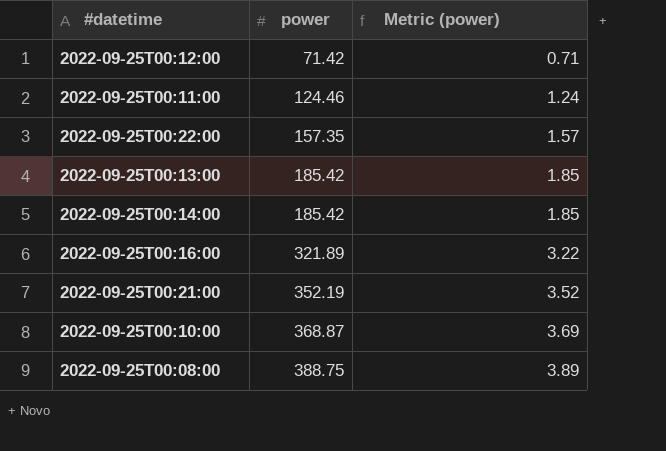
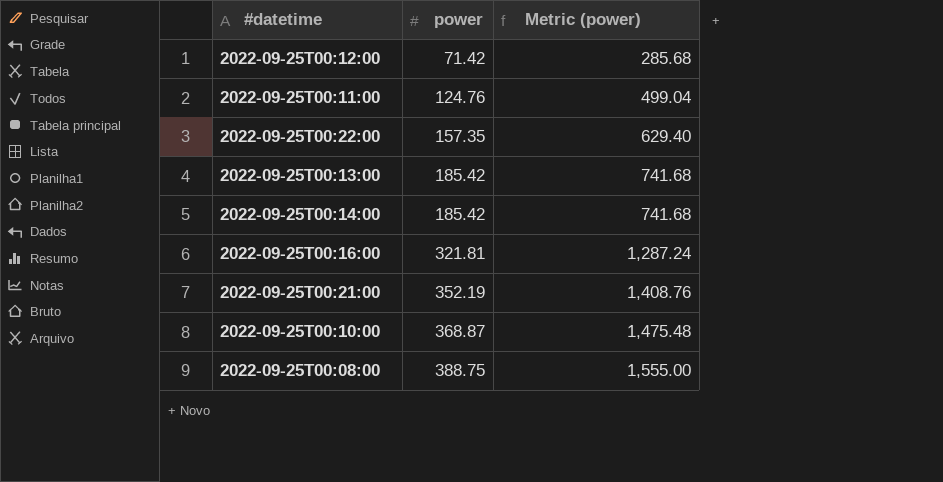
column Metric (power) | formula: [power] * 0.01 -> [power] * 4
2022-09-25T00:11:00 | power: 124.46 -> 124.76
2022-09-25T00:16:00 | power: 321.89 -> 321.81

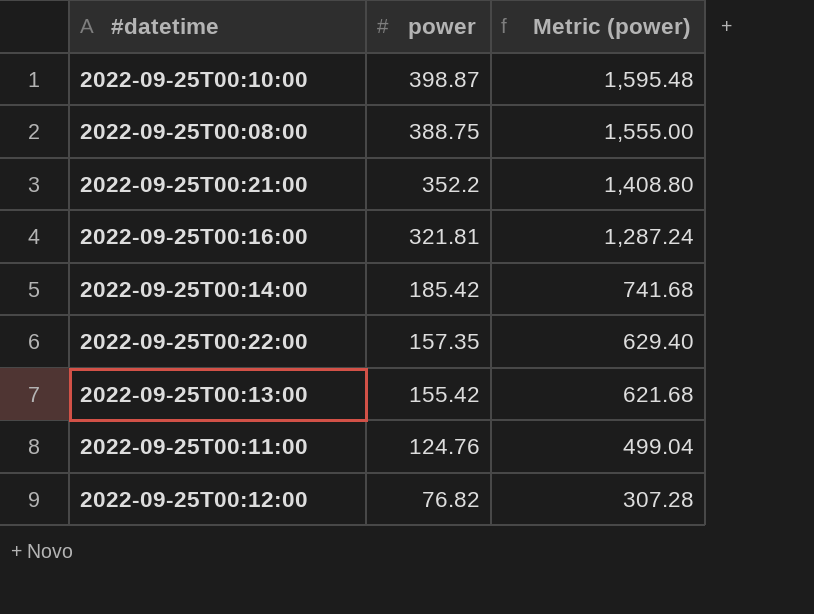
row order: power ascending -> power descending
2022-09-25T00:10:00 | power: 368.87 -> 398.87
2022-09-25T00:10:00 | Metric (power): 1,475.48 -> 1,595.48
2022-09-25T00:21:00 | power: 352.19 -> 352.2
2022-09-25T00:21:00 | Metric (power): 1,408.76 -> 1,408.80
2022-09-25T00:13:00 | power: 185.42 -> 155.42
2022-09-25T00:13:00 | Metric (power): 741.68 -> 621.68
2022-09-25T00:12:00 | power: 71.42 -> 76.82
2022-09-25T00:12:00 | Metric (power): 285.68 -> 307.28

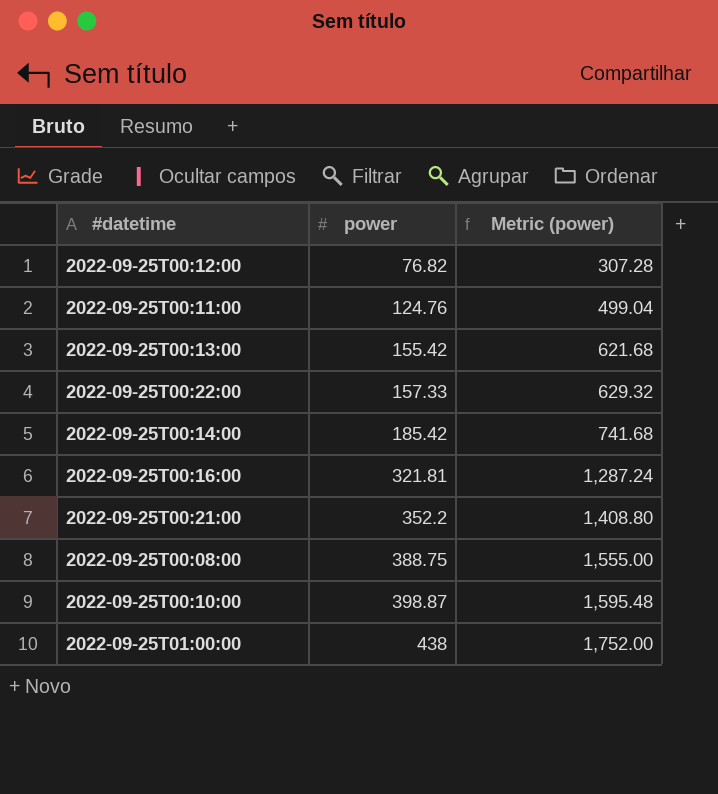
row order: power descending -> power ascending
2022-09-25T00:22:00 | power: 157.35 -> 157.33
2022-09-25T00:22:00 | Metric (power): 629.40 -> 629.32
row 2022-09-25T01:00:00: none -> 438 | 1,752.00

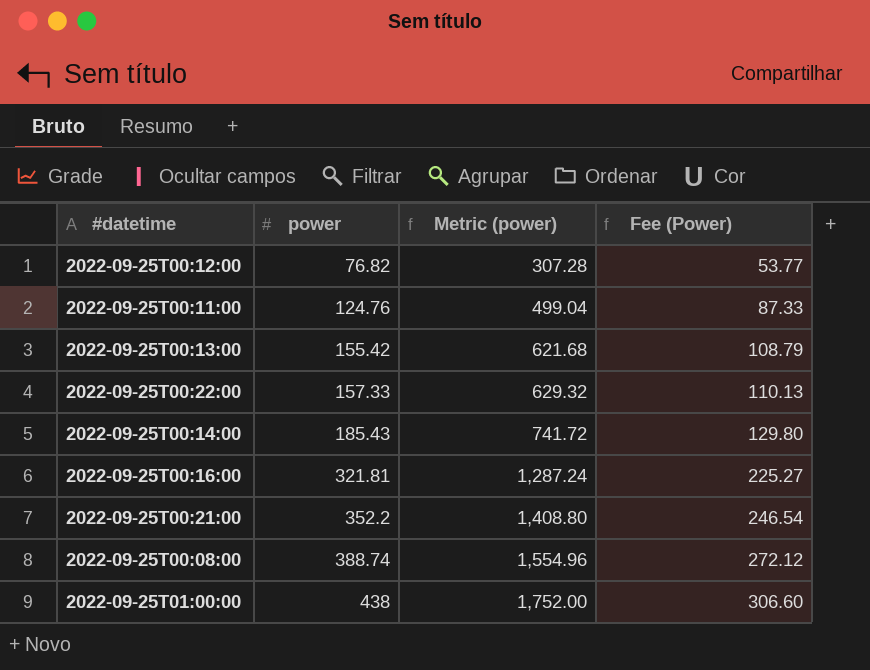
column Fee (Power) | formula: none -> [power] * 0.7
row 2022-09-25T00:10:00: 398.87 | 1,595.48 -> none
2022-09-25T00:14:00 | power: 185.42 -> 185.43
2022-09-25T00:14:00 | Metric (power): 741.68 -> 741.72
2022-09-25T00:08:00 | power: 388.75 -> 388.74
2022-09-25T00:08:00 | Metric (power): 1,555.00 -> 1,554.96

